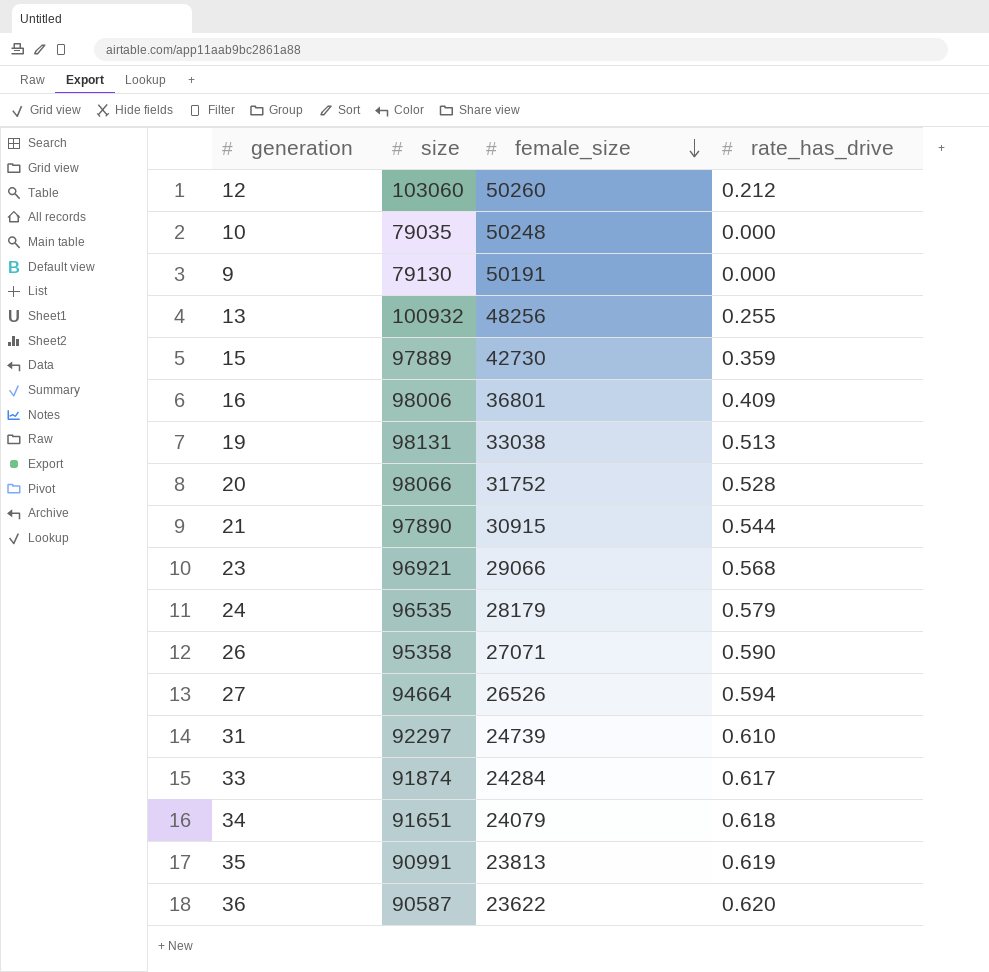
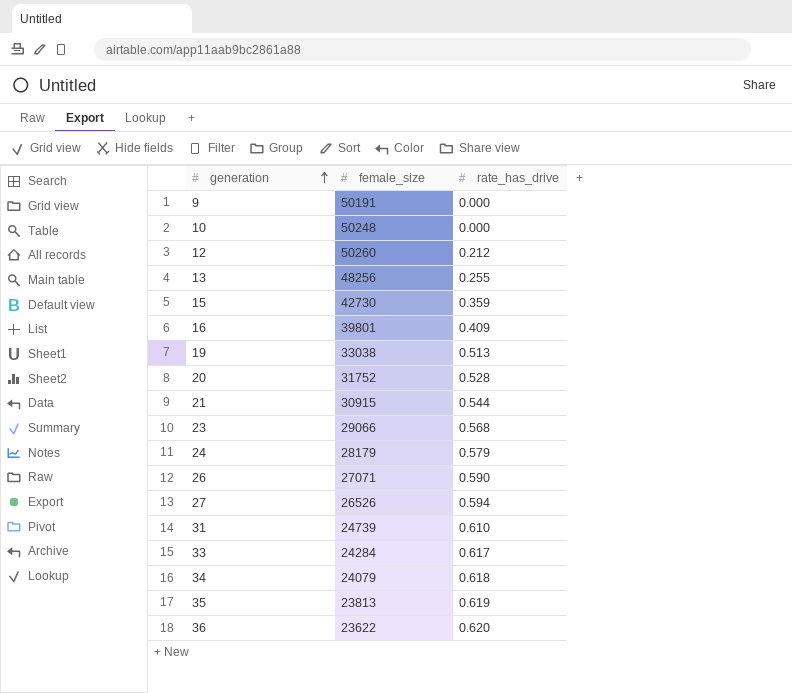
row order: female_size descending -> generation ascending
column size | position: 2 -> none
16 | female_size: 36801 -> 39801

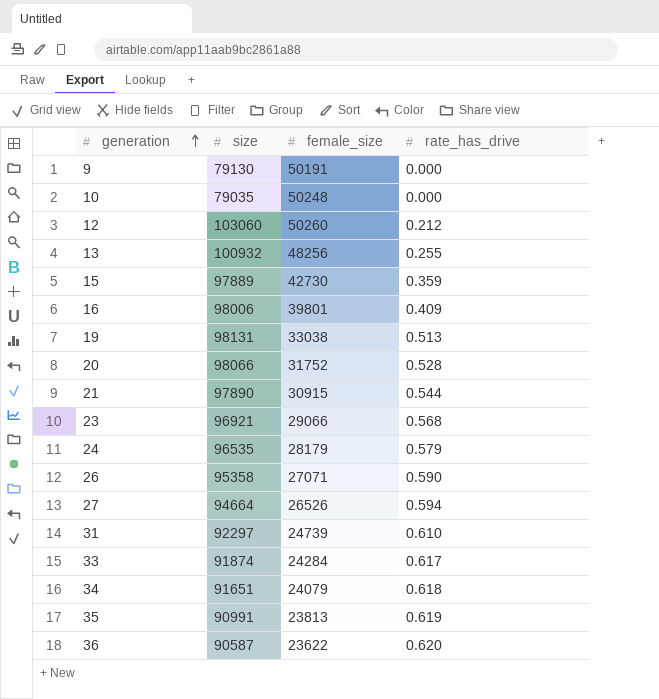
column size | position: none -> 2

